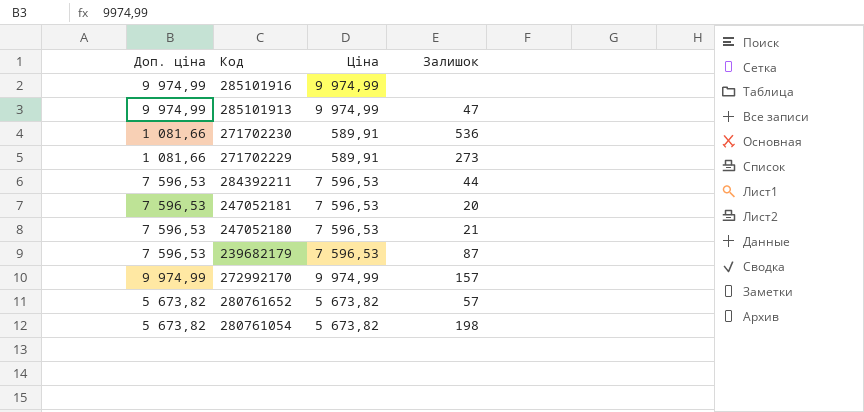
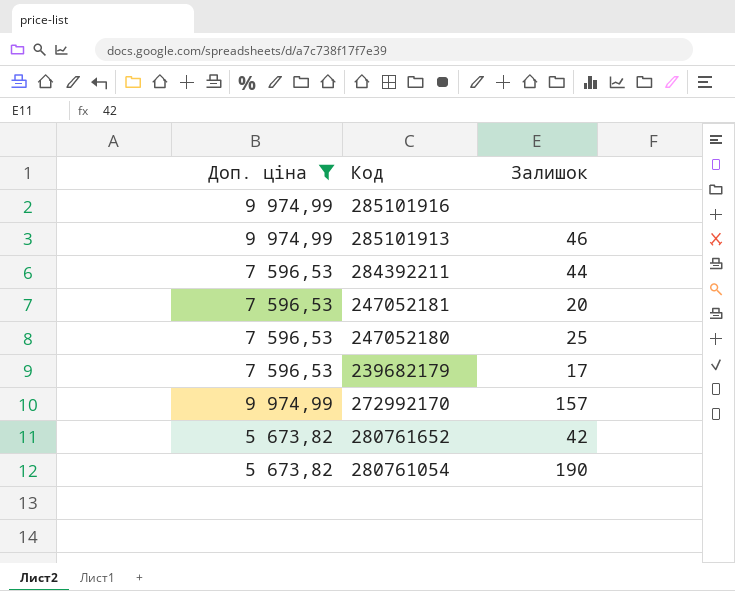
filter: none -> Доп. ціна != 1 081,66
column Ціна | position: 3 -> none
285101913 | Залишок: 47 -> 46
247052180 | Залишок: 21 -> 25
239682179 | Залишок: 87 -> 17
280761652 | Залишок: 57 -> 42
280761054 | Залишок: 198 -> 190

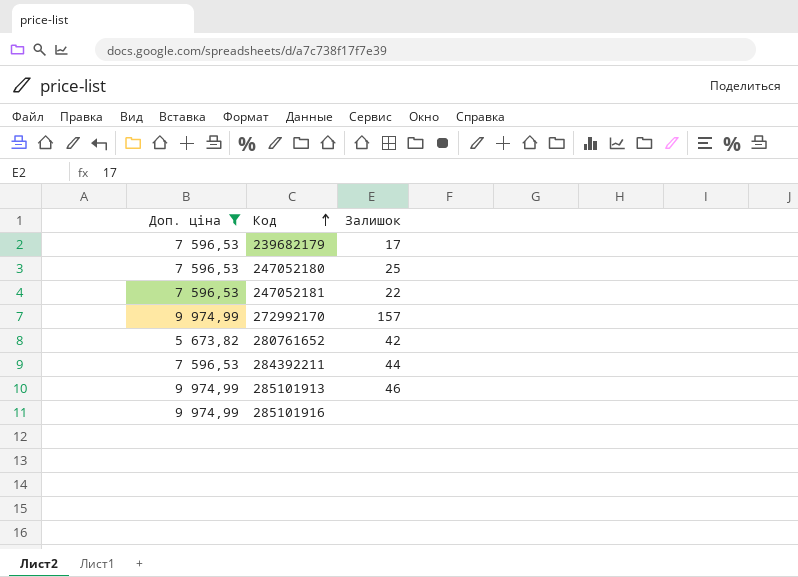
row order: none -> Код ascending
row 280761054: 5 673,82 | 190 -> none
247052181 | Залишок: 20 -> 22

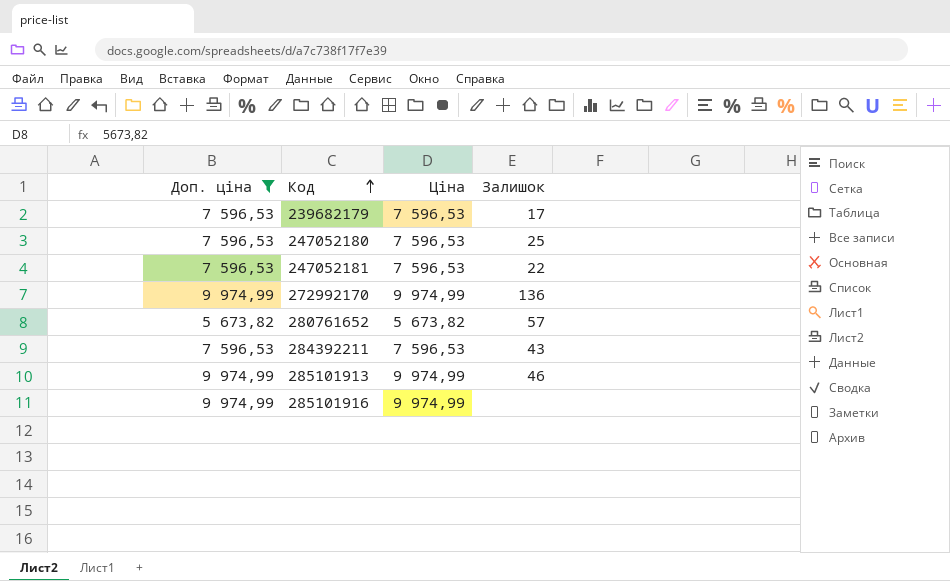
column Ціна | position: none -> 3
272992170 | Залишок: 157 -> 136
280761652 | Залишок: 42 -> 57
284392211 | Залишок: 44 -> 43

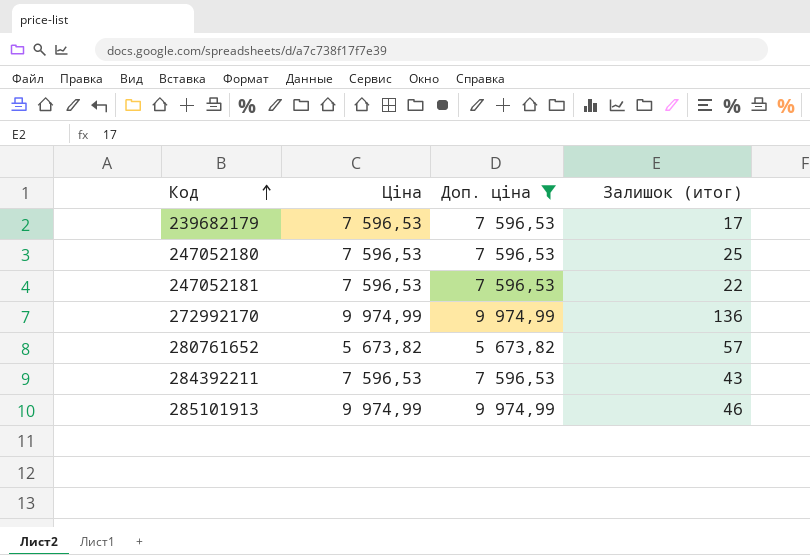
column Доп. ціна | position: 1 -> 3
column name: Залишок -> Залишок (итог)
row 285101916: 9 974,99 | 9 974,99 | none -> none

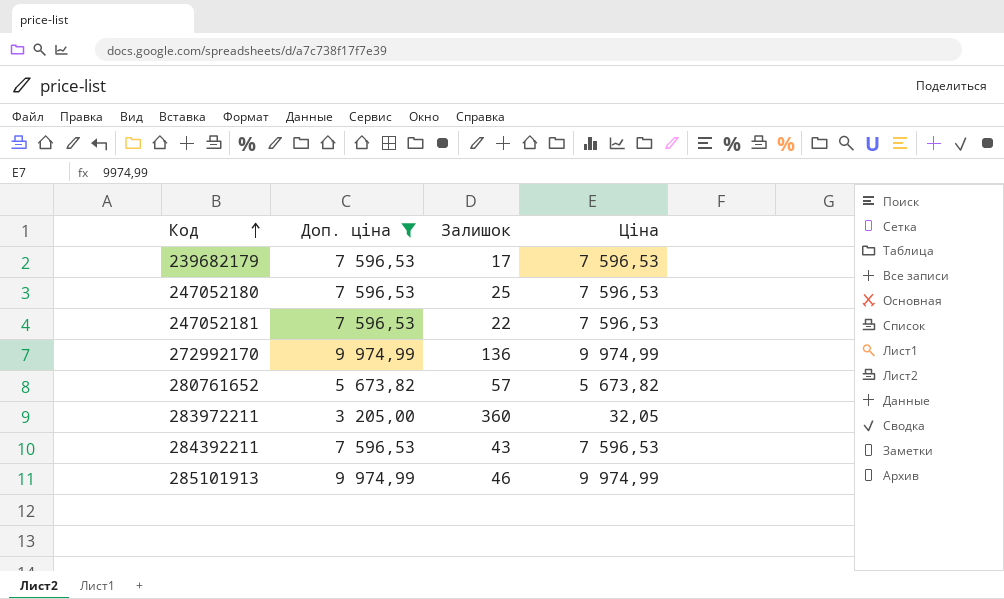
column name: Залишок (итог) -> Залишок
column Ціна | position: 2 -> 4
row 283972211: none -> 3 205,00 | 360 | 32,05

